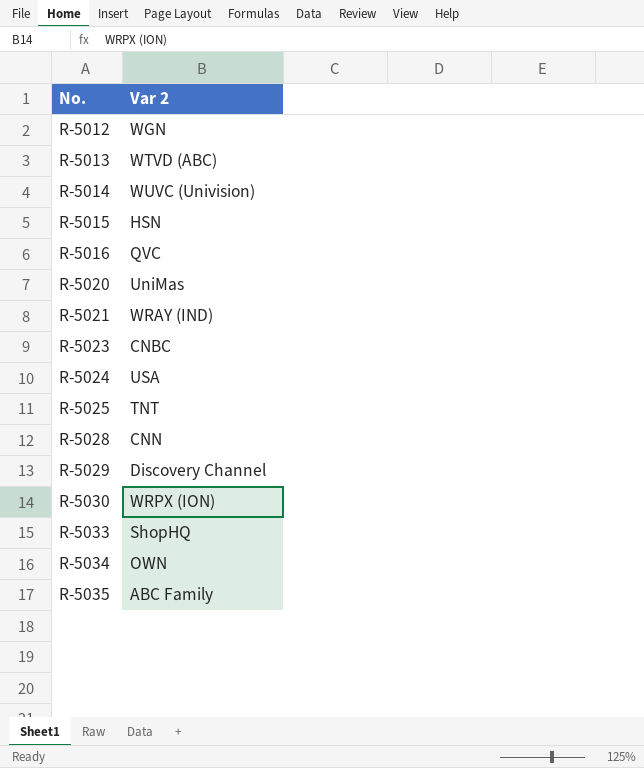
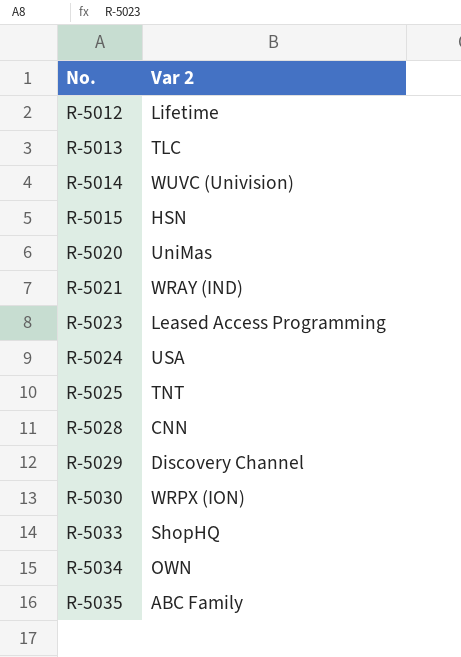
row R-5016: QVC -> none
R-5012 | Var 2: WGN -> Lifetime
R-5013 | Var 2: WTVD (ABC) -> TLC
R-5023 | Var 2: CNBC -> Leased Access Programming

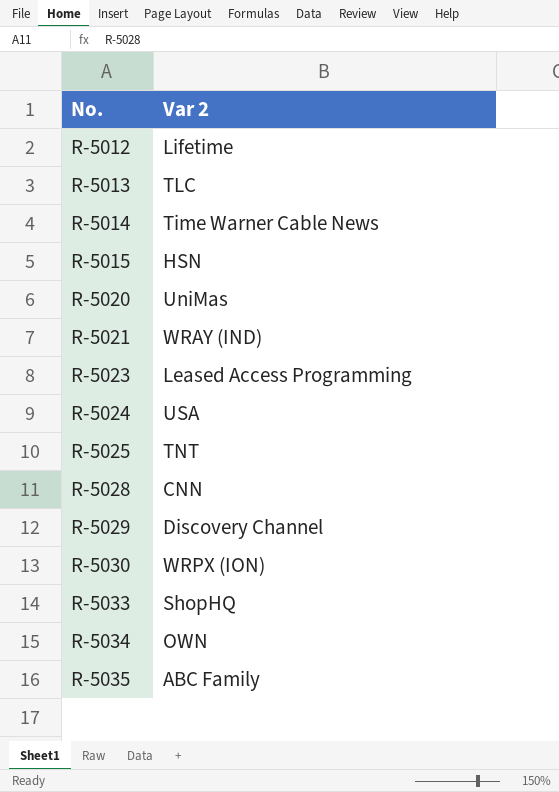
R-5014 | Var 2: WUVC (Univision) -> Time Warner Cable News

